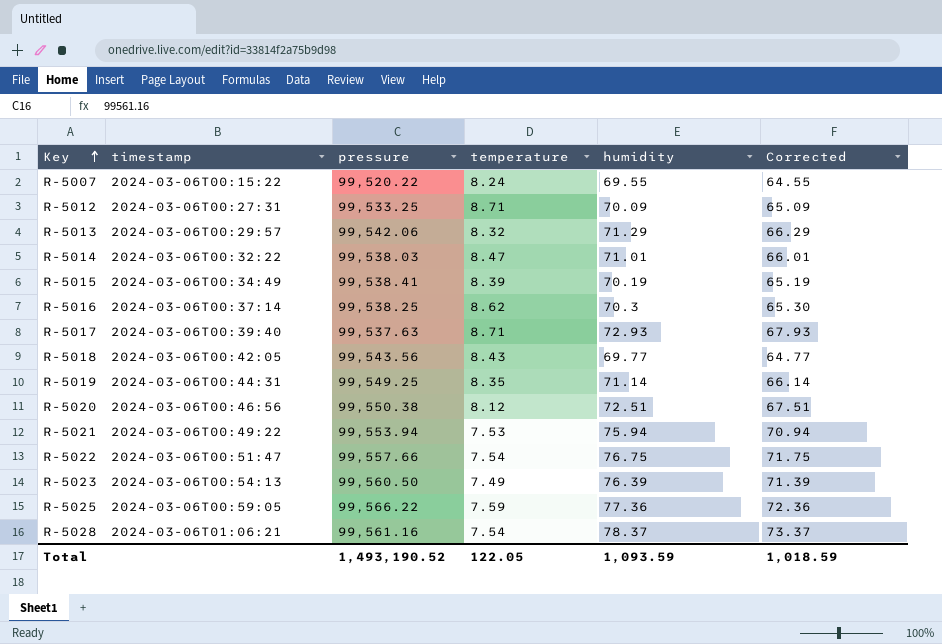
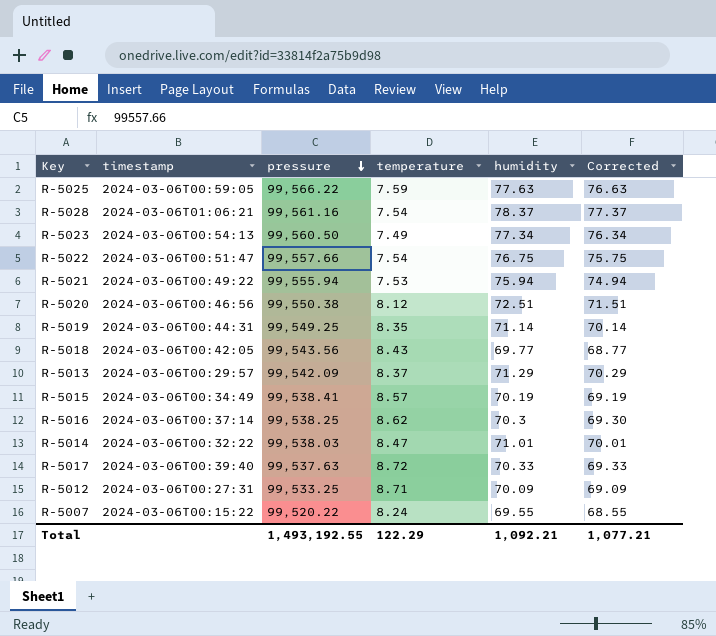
row order: Key ascending -> pressure descending
column Corrected | formula: [humidity] - 5 -> [humidity] - 1
R-5025 | humidity: 77.36 -> 77.63
R-5023 | humidity: 76.39 -> 77.34
R-5021 | pressure: 99,553.94 -> 99,555.94
R-5013 | pressure: 99,542.06 -> 99,542.09
R-5013 | temperature: 8.32 -> 8.37
R-5015 | temperature: 8.39 -> 8.57
R-5017 | temperature: 8.71 -> 8.72
R-5017 | humidity: 72.93 -> 70.33
Total | pressure: 1,493,190.52 -> 1,493,192.55
Total | temperature: 122.05 -> 122.29
Total | humidity: 1,093.59 -> 1,092.21
Total | Corrected: 1,018.59 -> 1,077.21

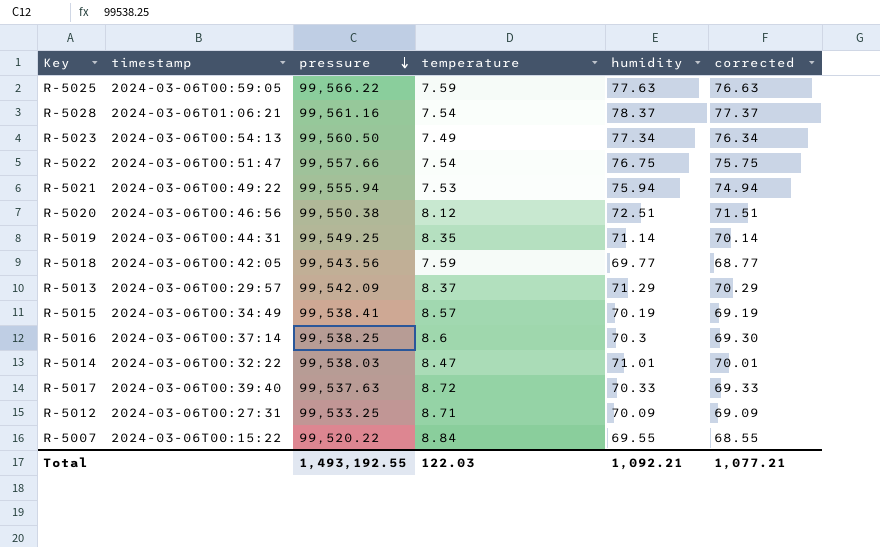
column name: Corrected -> corrected
R-5018 | temperature: 8.43 -> 7.59
R-5016 | temperature: 8.62 -> 8.6
R-5007 | temperature: 8.24 -> 8.84
Total | temperature: 122.29 -> 122.03

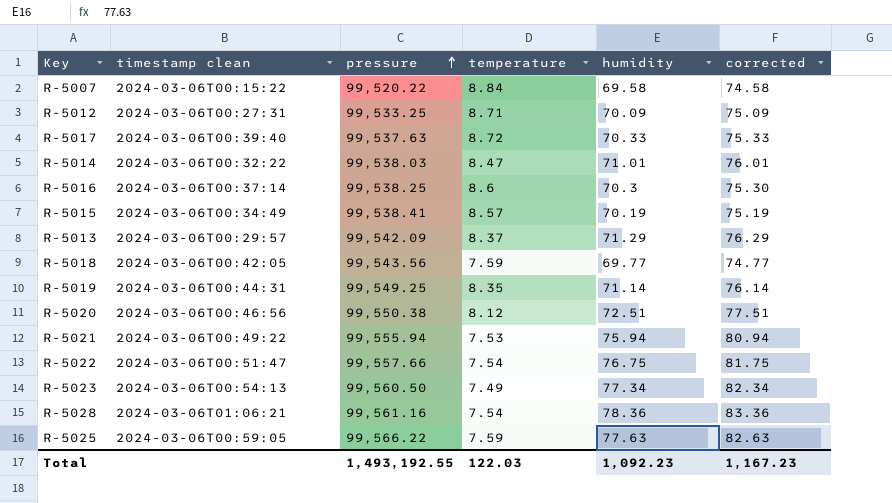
row order: pressure descending -> pressure ascending
column name: timestamp -> timestamp clean
column corrected | formula: [humidity] - 1 -> [humidity] + 5
R-5007 | humidity: 69.55 -> 69.58
R-5028 | humidity: 78.37 -> 78.36
Total | humidity: 1,092.21 -> 1,092.23
Total | corrected: 1,077.21 -> 1,167.23

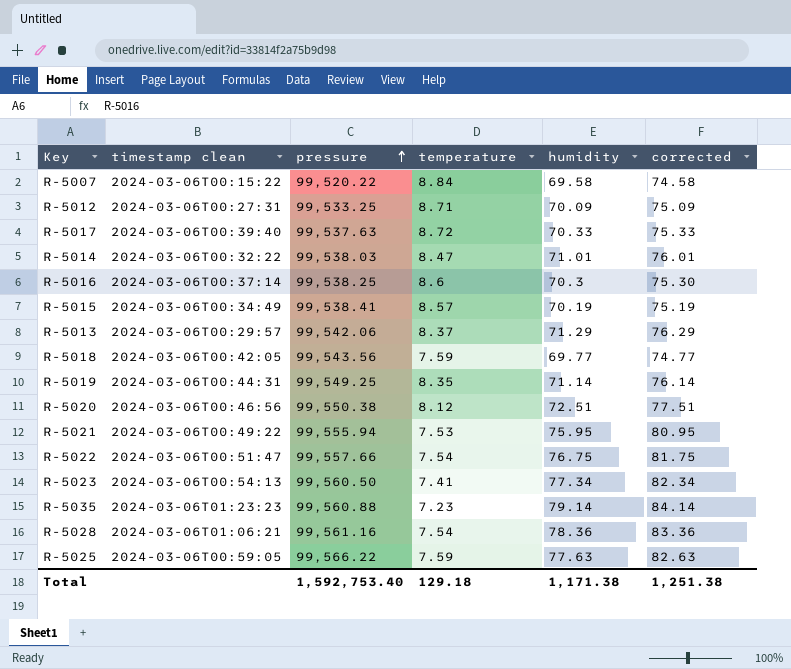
R-5013 | pressure: 99,542.09 -> 99,542.06
R-5021 | humidity: 75.94 -> 75.95
R-5021 | corrected: 80.94 -> 80.95
R-5023 | temperature: 7.49 -> 7.41
row R-5035: none -> 2024-03-06T01:23:23 | 99,560.88 | 7.23 | 79.14 | 84.14
Total | pressure: 1,493,192.55 -> 1,592,753.40
Total | temperature: 122.03 -> 129.18
Total | humidity: 1,092.23 -> 1,171.38
Total | corrected: 1,167.23 -> 1,251.38

